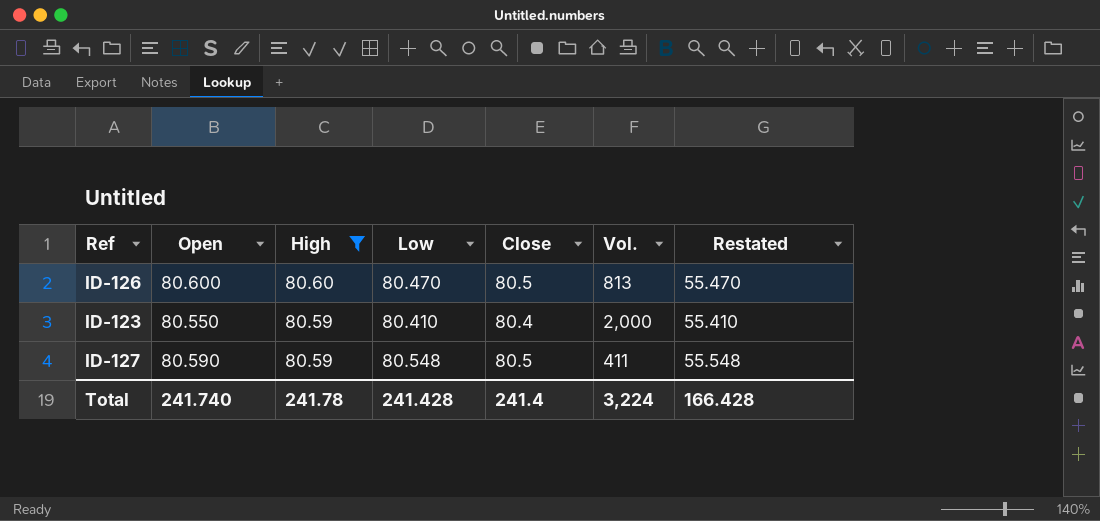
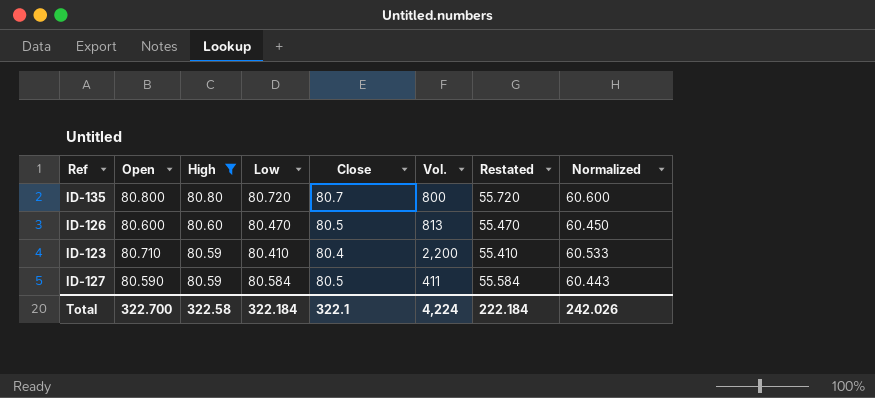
column Normalized | formula: none -> [Open] * 0.75
row ID-135: none -> 80.800 | 80.80 | 80.720 | 80.7 | 800 | 55.720 | 60.600
ID-123 | Open: 80.550 -> 80.710
ID-123 | Vol.: 2,000 -> 2,200
ID-127 | Low: 80.548 -> 80.584
ID-127 | Restated: 55.548 -> 55.584
Total | Open: 241.740 -> 322.700
Total | High: 241.78 -> 322.58
Total | Low: 241.428 -> 322.184
Total | Close: 241.4 -> 322.1
Total | Vol.: 3,224 -> 4,224
Total | Restated: 166.428 -> 222.184

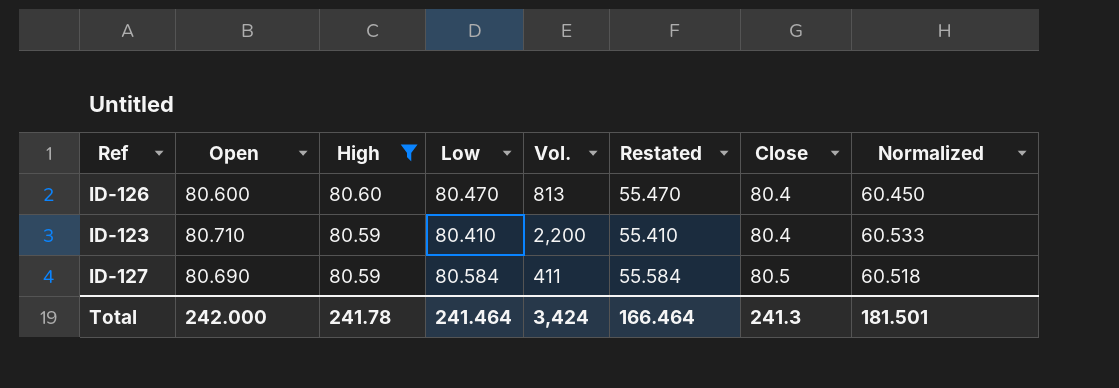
column Close | position: 5 -> 7
row ID-135: 80.800 | 80.80 | 80.720 | 80.7 | 800 | 55.720 | 60.600 -> none
ID-126 | Close: 80.5 -> 80.4
ID-127 | Open: 80.590 -> 80.690
ID-127 | Normalized: 60.443 -> 60.518
Total | Open: 322.700 -> 242.000
Total | High: 322.58 -> 241.78
Total | Low: 322.184 -> 241.464
Total | Vol.: 4,224 -> 3,424
Total | Restated: 222.184 -> 166.464
Total | Close: 322.1 -> 241.3
Total | Normalized: 242.026 -> 181.501

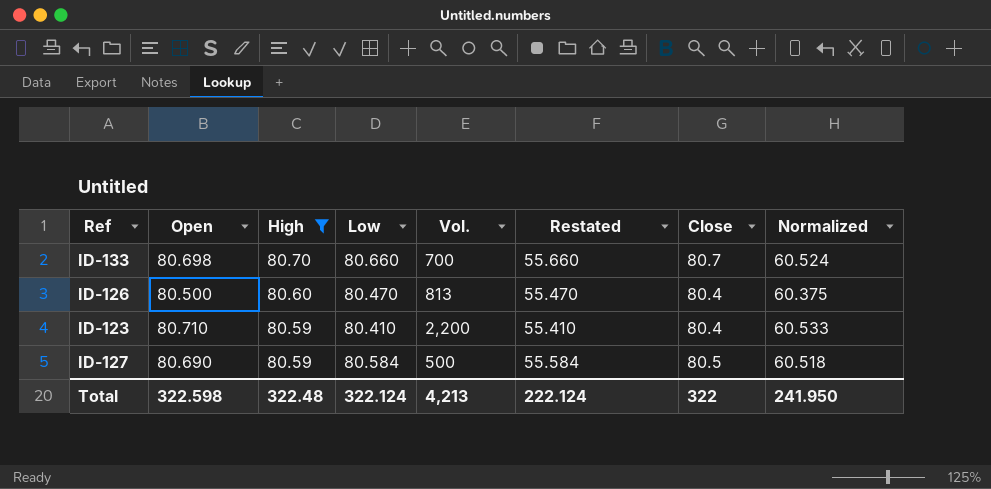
row ID-133: none -> 80.698 | 80.70 | 80.660 | 700 | 55.660 | 80.7 | 60.524
ID-126 | Open: 80.600 -> 80.500
ID-126 | Normalized: 60.450 -> 60.375
ID-127 | Vol.: 411 -> 500
Total | Open: 242.000 -> 322.598
Total | High: 241.78 -> 322.48
Total | Low: 241.464 -> 322.124
Total | Vol.: 3,424 -> 4,213
Total | Restated: 166.464 -> 222.124
Total | Close: 241.3 -> 322
Total | Normalized: 181.501 -> 241.950

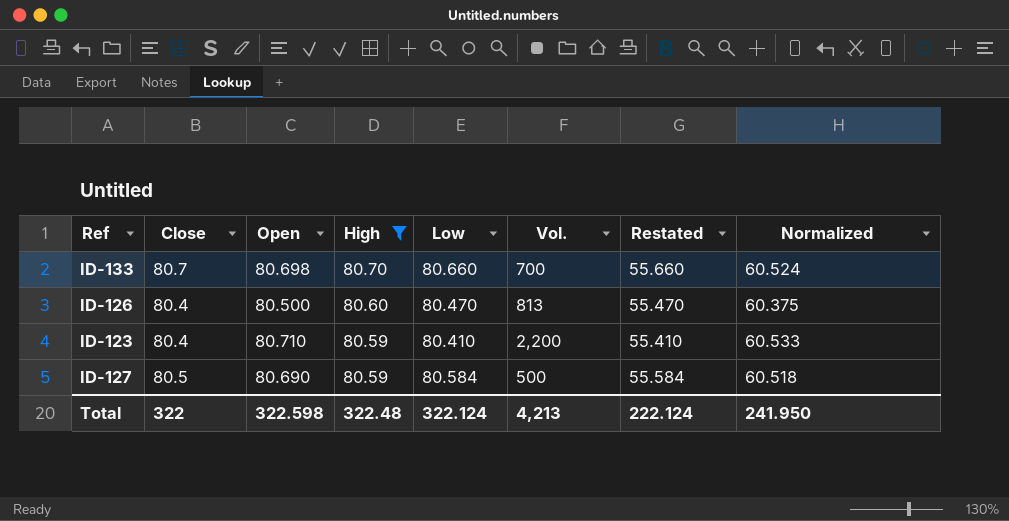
column Close | position: 7 -> 2

